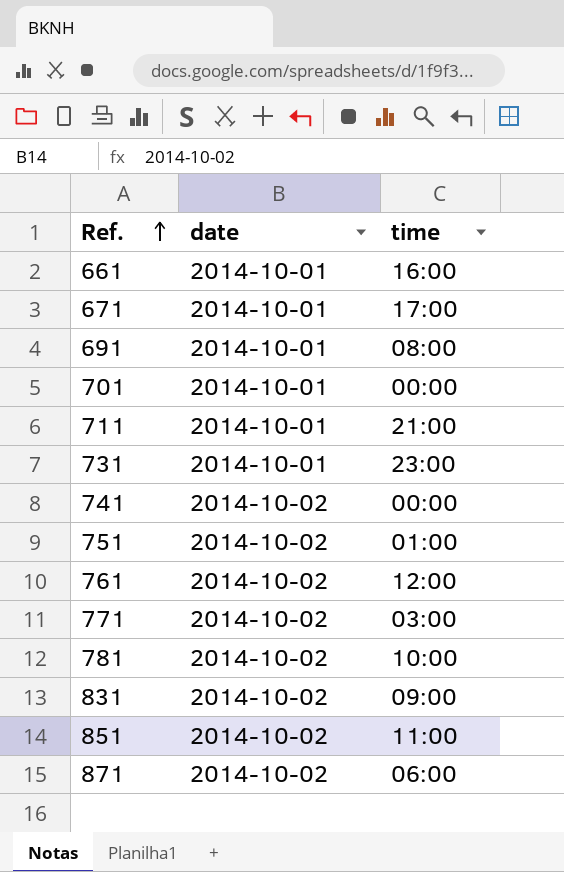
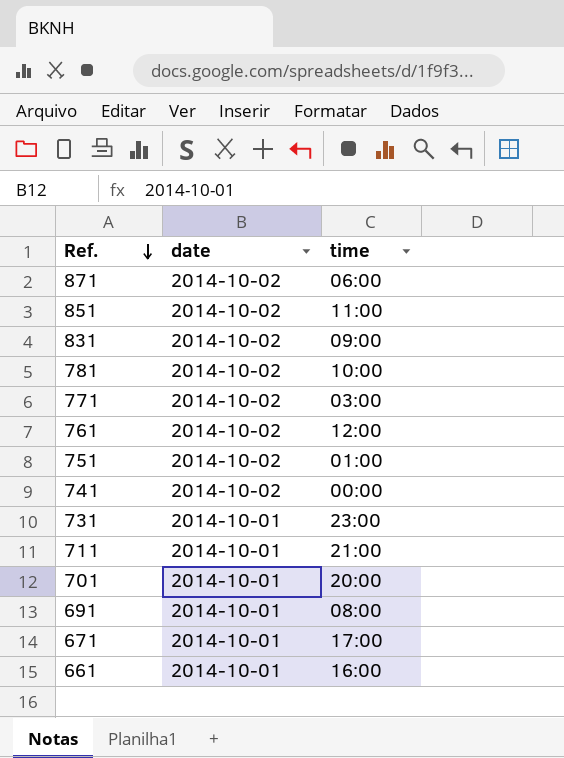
row order: Ref. ascending -> Ref. descending
701 | time: 00:00 -> 20:00

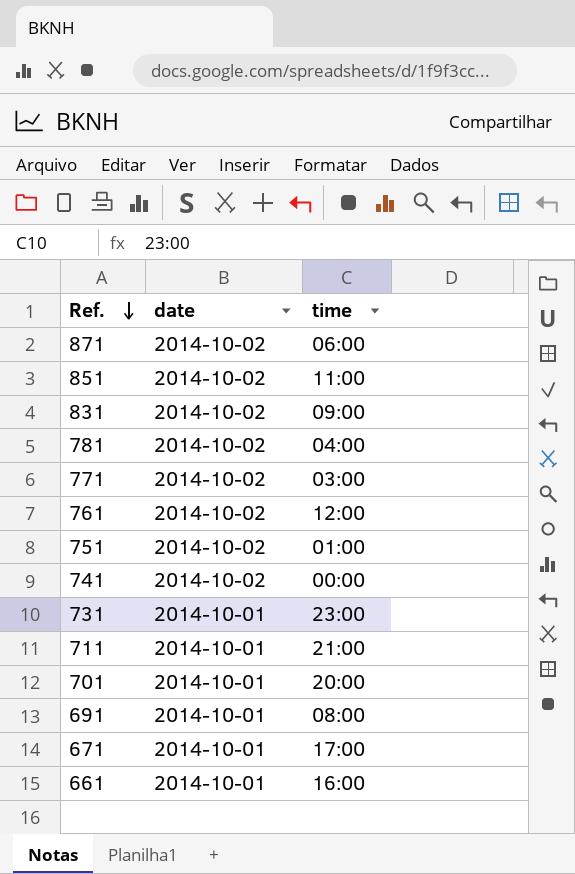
781 | time: 10:00 -> 04:00

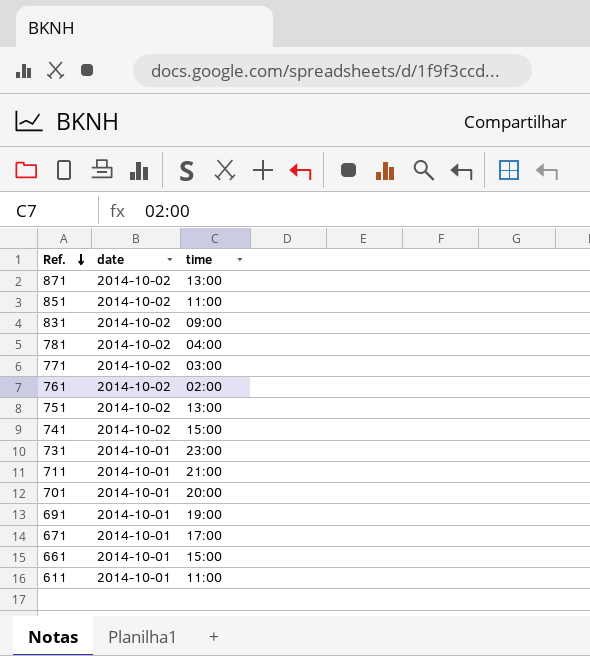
871 | time: 06:00 -> 13:00
761 | time: 12:00 -> 02:00
751 | time: 01:00 -> 13:00
741 | time: 00:00 -> 15:00
691 | time: 08:00 -> 19:00
661 | time: 16:00 -> 15:00
row 611: none -> 2014-10-01 | 11:00

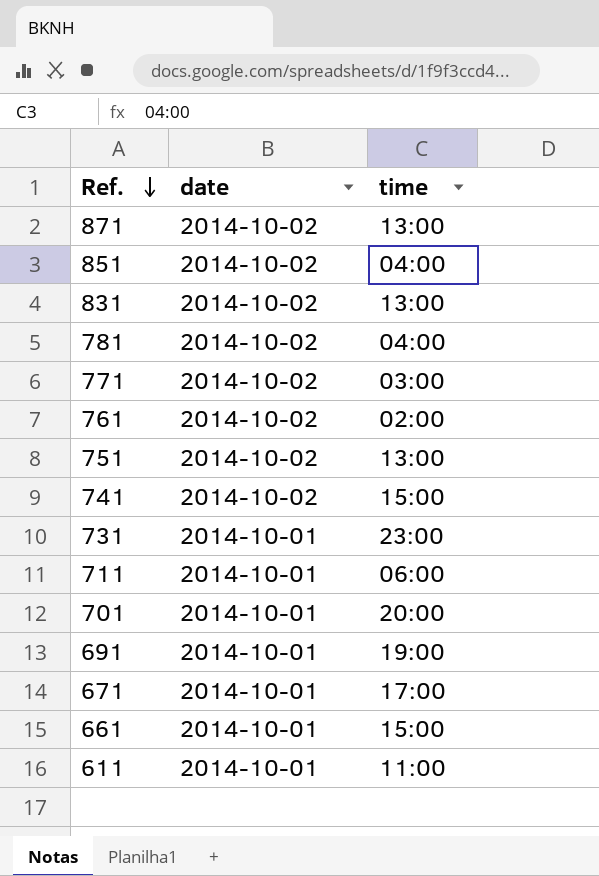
851 | time: 11:00 -> 04:00
831 | time: 09:00 -> 13:00
711 | time: 21:00 -> 06:00

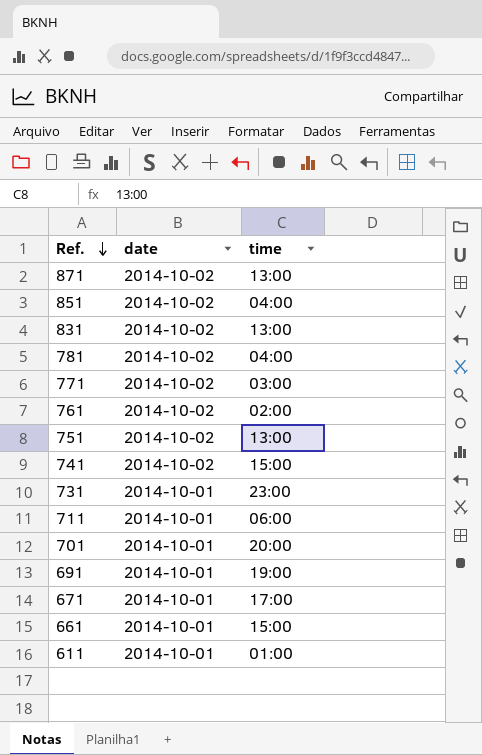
611 | time: 11:00 -> 01:00

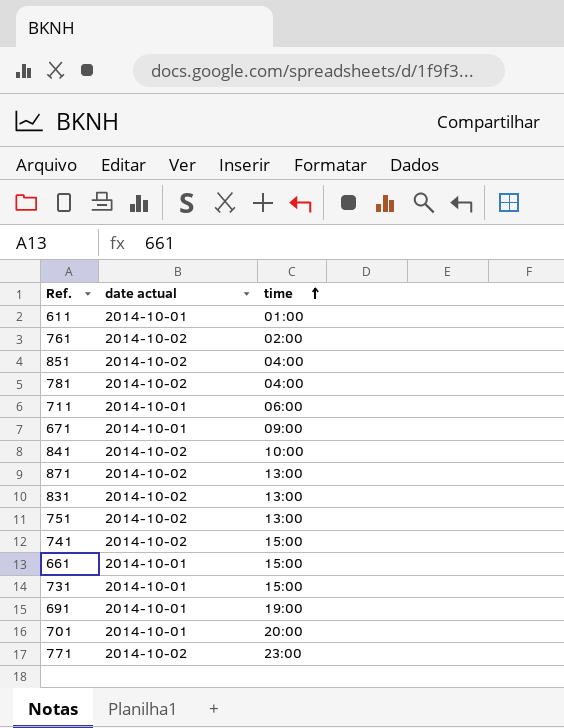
row order: Ref. descending -> time ascending
column name: date -> date actual
671 | time: 17:00 -> 09:00
row 841: none -> 2014-10-02 | 10:00
731 | time: 23:00 -> 15:00
771 | time: 03:00 -> 23:00

